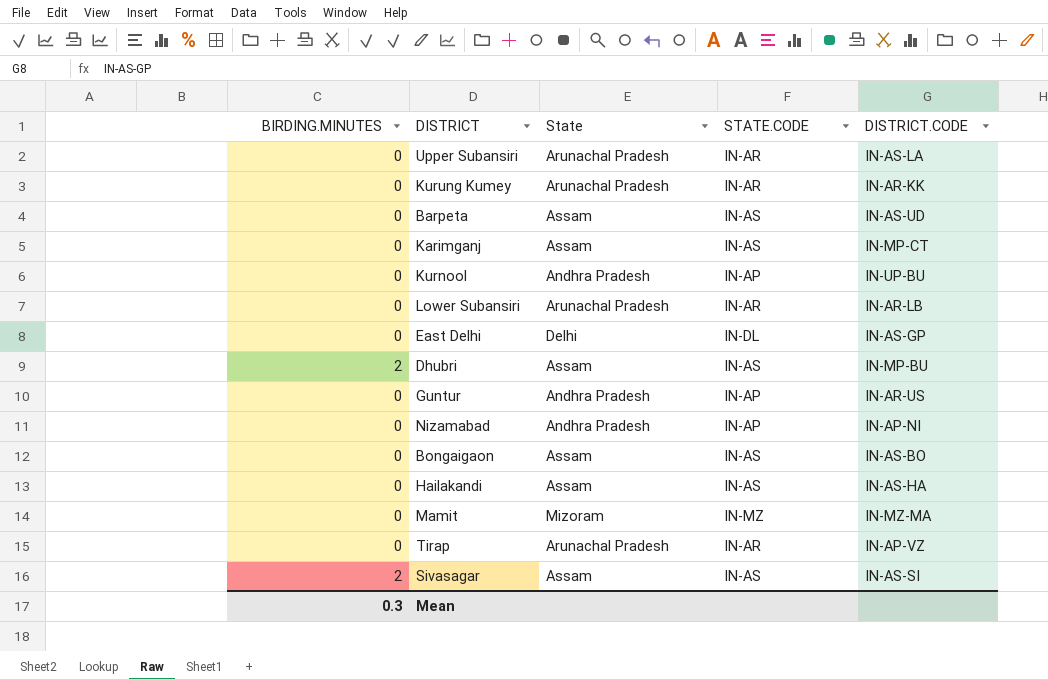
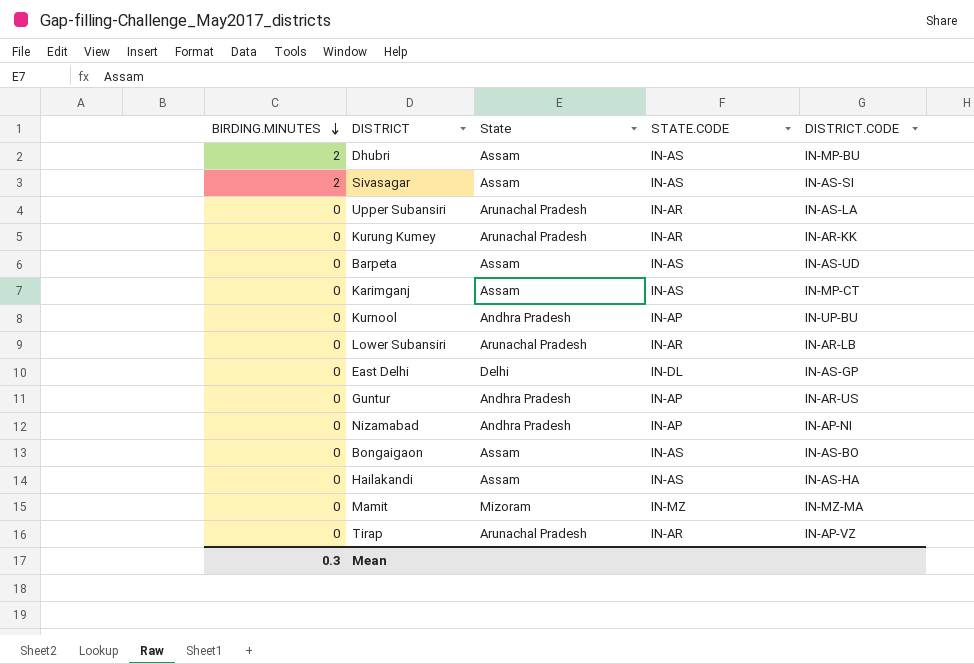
row order: none -> BIRDING.MINUTES descending

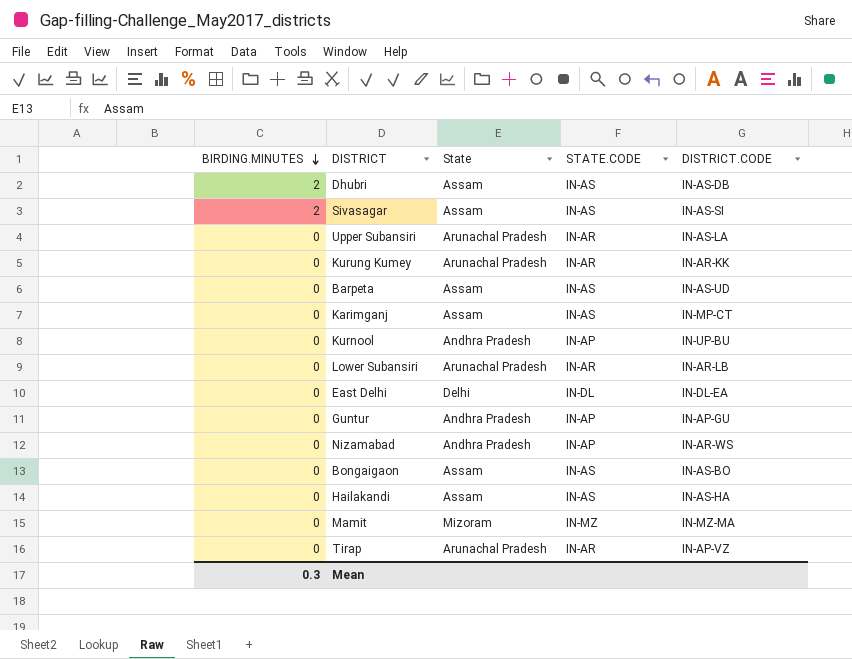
Dhubri | DISTRICT.CODE: IN-MP-BU -> IN-AS-DB
East Delhi | DISTRICT.CODE: IN-AS-GP -> IN-DL-EA
Guntur | DISTRICT.CODE: IN-AR-US -> IN-AP-GU
Nizamabad | DISTRICT.CODE: IN-AP-NI -> IN-AR-WS

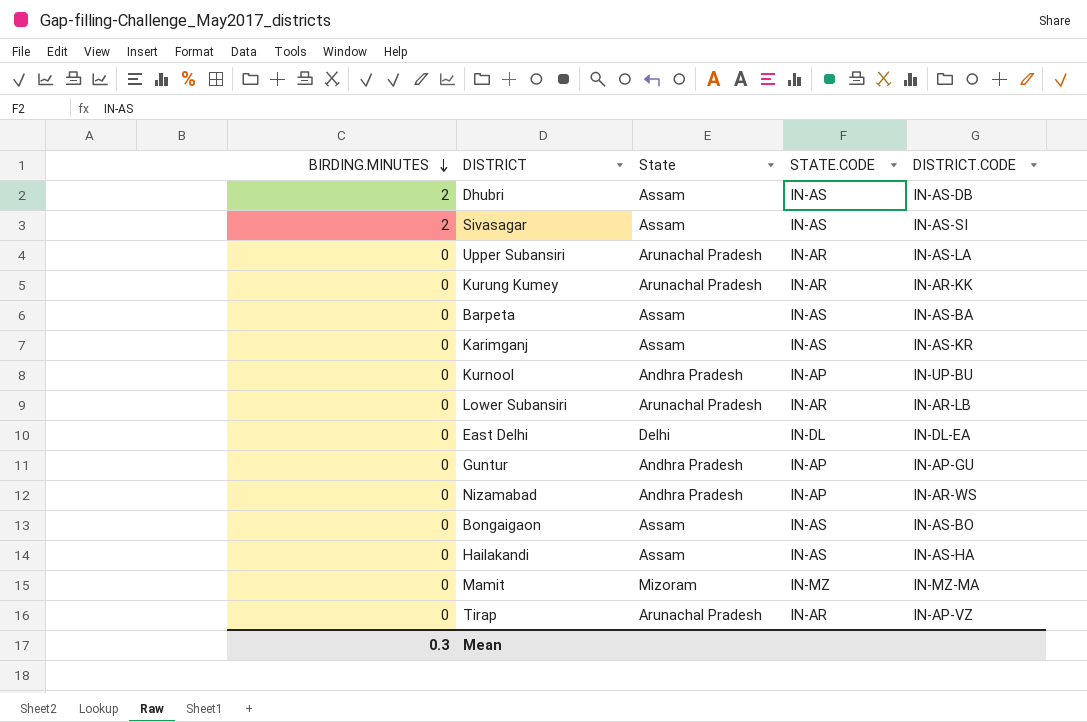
Barpeta | DISTRICT.CODE: IN-AS-UD -> IN-AS-BA
Karimganj | DISTRICT.CODE: IN-MP-CT -> IN-AS-KR

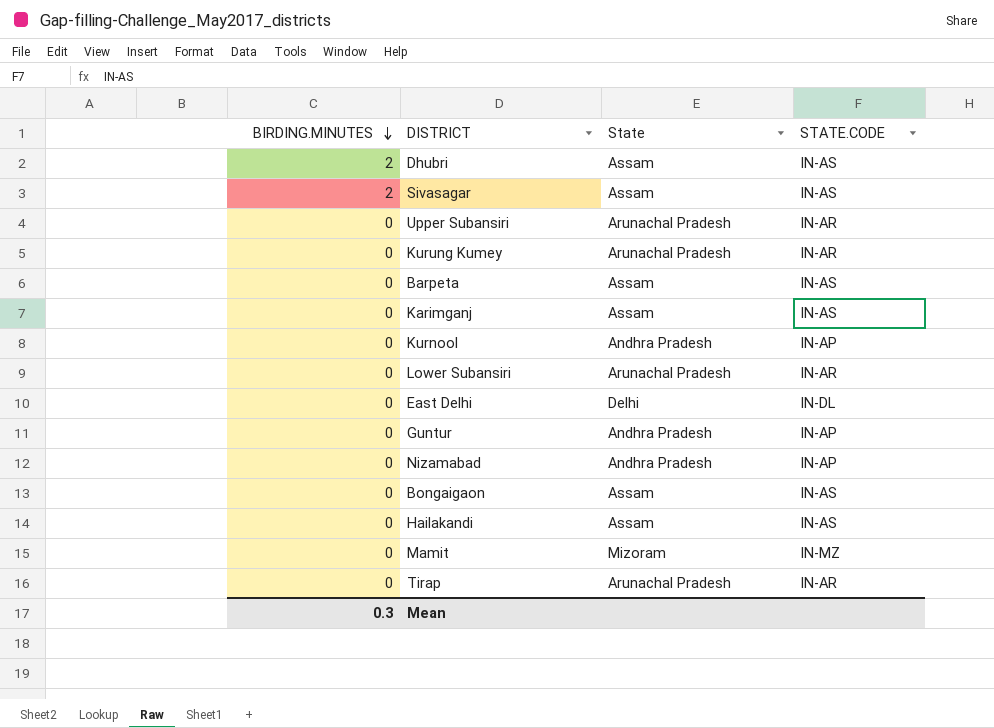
column DISTRICT.CODE | position: 5 -> none

